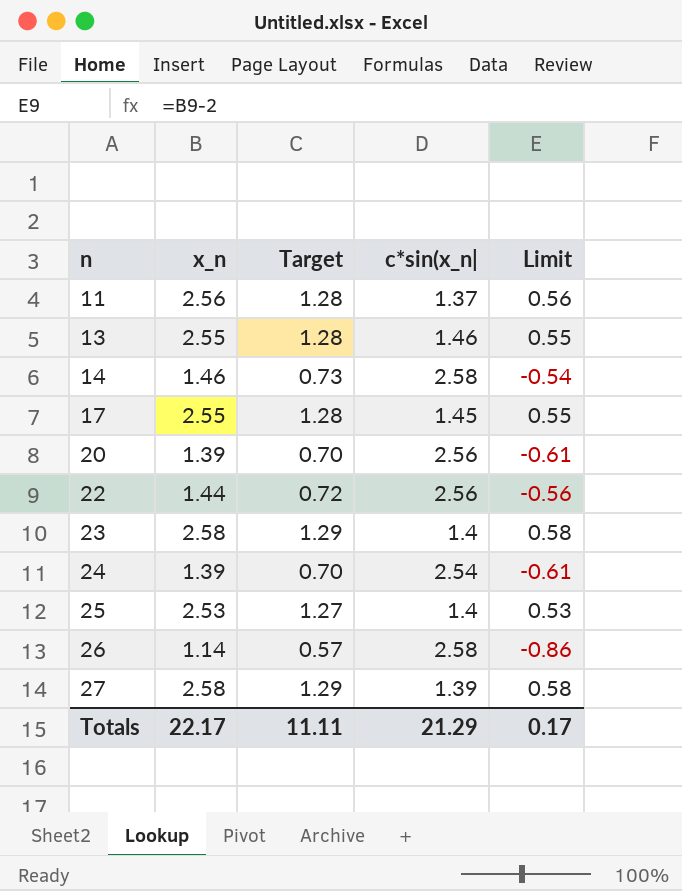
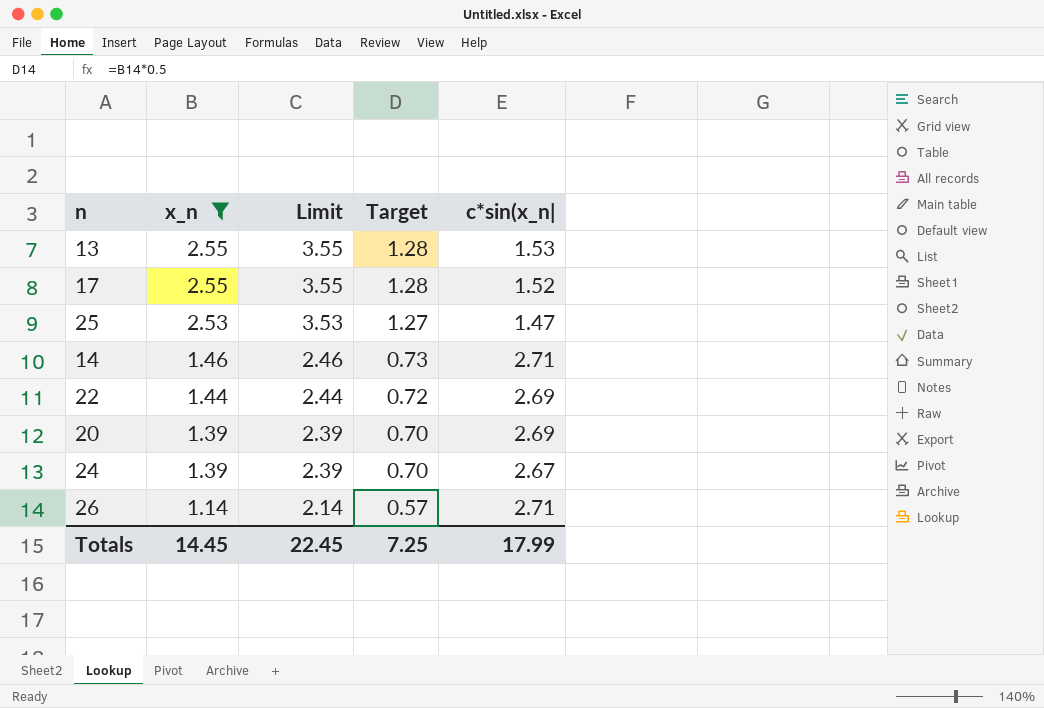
filter: none -> x_n <= 2.55
row order: n ascending -> x_n descending
column Limit | formula: [x_n] - 2 -> [x_n] + 1
column Limit | position: 5 -> 3
13 | c*sin(x_n|: 1.46 -> 1.53
17 | c*sin(x_n|: 1.45 -> 1.52
25 | c*sin(x_n|: 1.4 -> 1.47
14 | c*sin(x_n|: 2.58 -> 2.71
22 | c*sin(x_n|: 2.56 -> 2.69
20 | c*sin(x_n|: 2.56 -> 2.69
24 | c*sin(x_n|: 2.54 -> 2.67
26 | c*sin(x_n|: 2.58 -> 2.71
Totals | x_n: 22.17 -> 14.45
Totals | Limit: 0.17 -> 22.45
Totals | Target: 11.11 -> 7.25
Totals | c*sin(x_n|: 21.29 -> 17.99

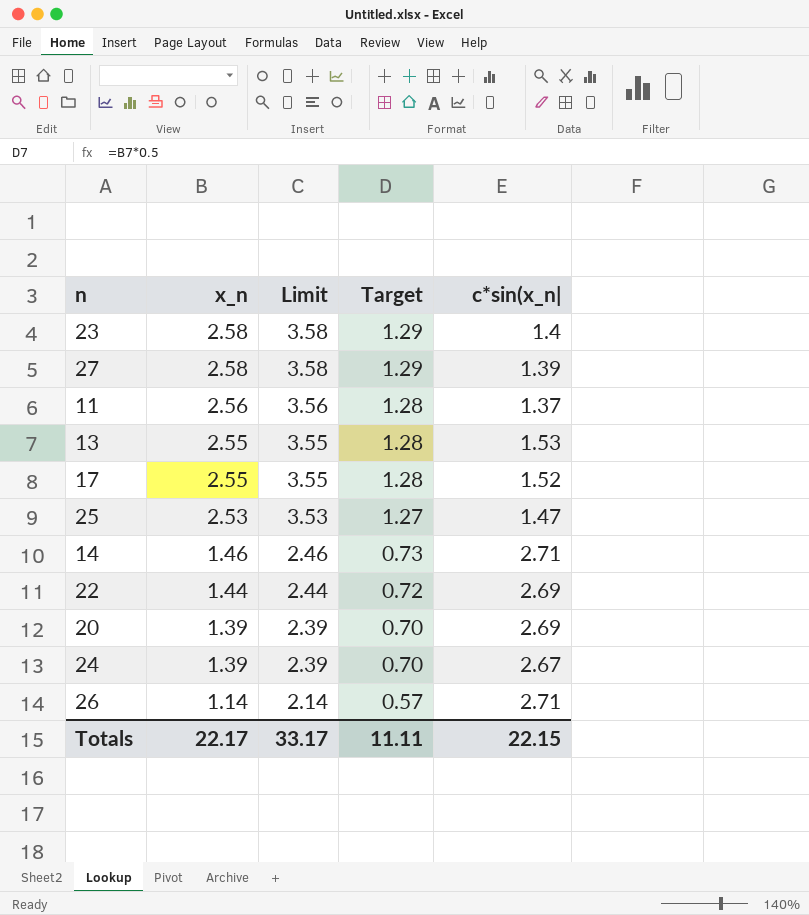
filter: x_n <= 2.55 -> none
Totals | x_n: 14.45 -> 22.17
Totals | Limit: 22.45 -> 33.17
Totals | Target: 7.25 -> 11.11
Totals | c*sin(x_n|: 17.99 -> 22.15

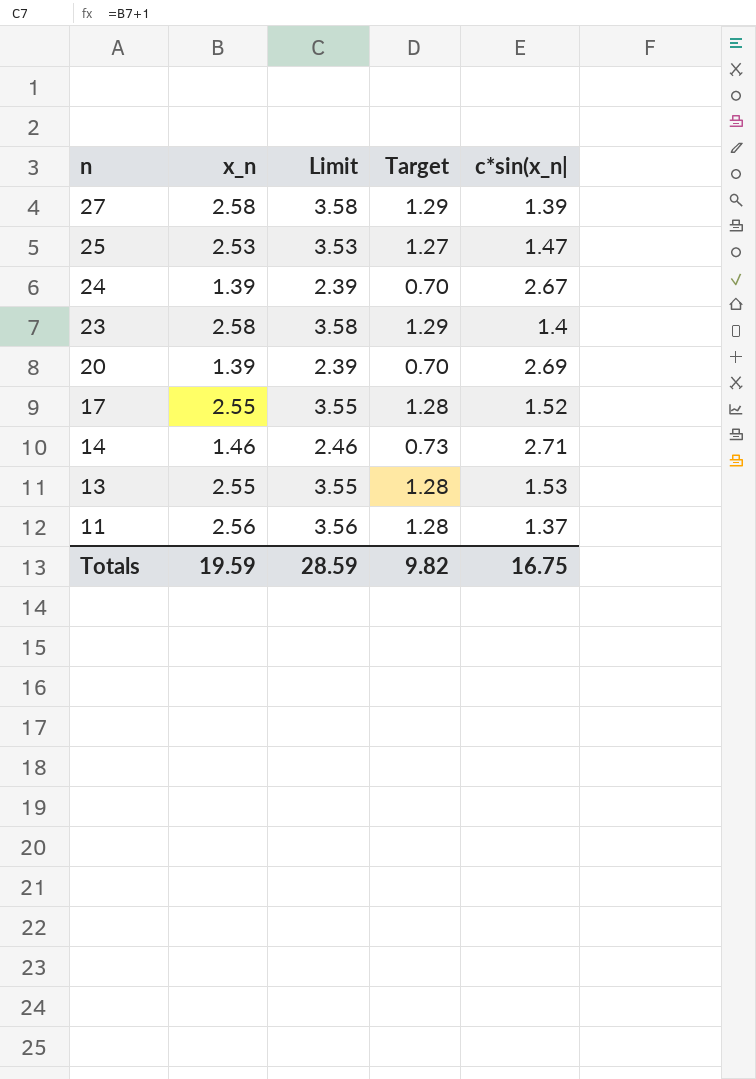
row order: x_n descending -> n descending
row 22: 1.44 | 2.44 | 0.72 | 2.69 -> none
row 26: 1.14 | 2.14 | 0.57 | 2.71 -> none
Totals | x_n: 22.17 -> 19.59
Totals | Limit: 33.17 -> 28.59
Totals | Target: 11.11 -> 9.82
Totals | c*sin(x_n|: 22.15 -> 16.75

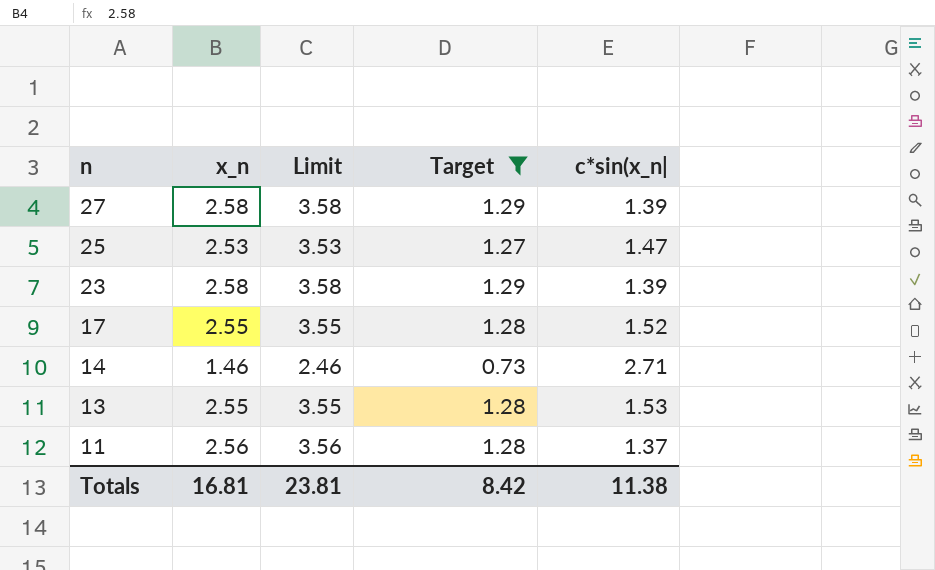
filter: none -> Target != 0.70
23 | c*sin(x_n|: 1.4 -> 1.39
Totals | x_n: 19.59 -> 16.81
Totals | Limit: 28.59 -> 23.81
Totals | Target: 9.82 -> 8.42
Totals | c*sin(x_n|: 16.75 -> 11.38

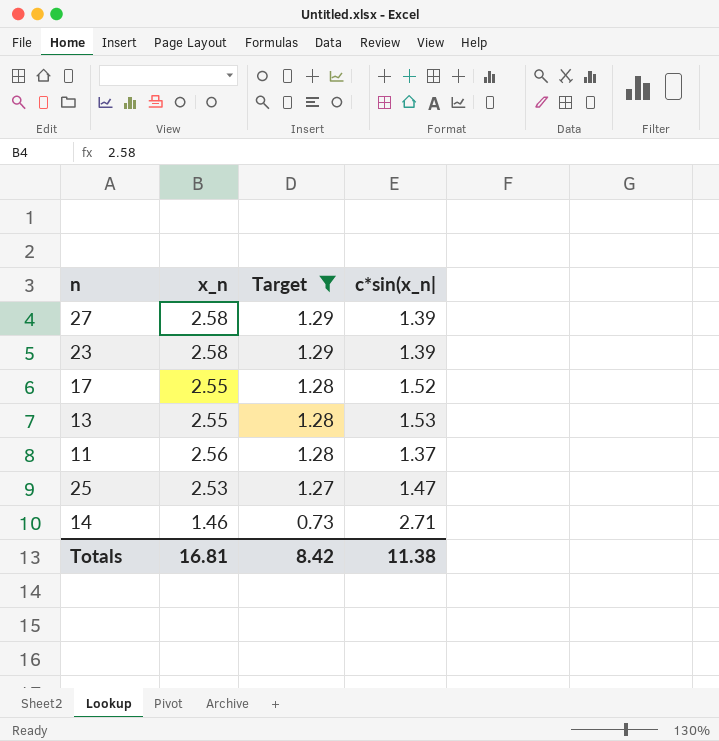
row order: n descending -> Target descending
column Limit | formula: [x_n] + 1 -> none

